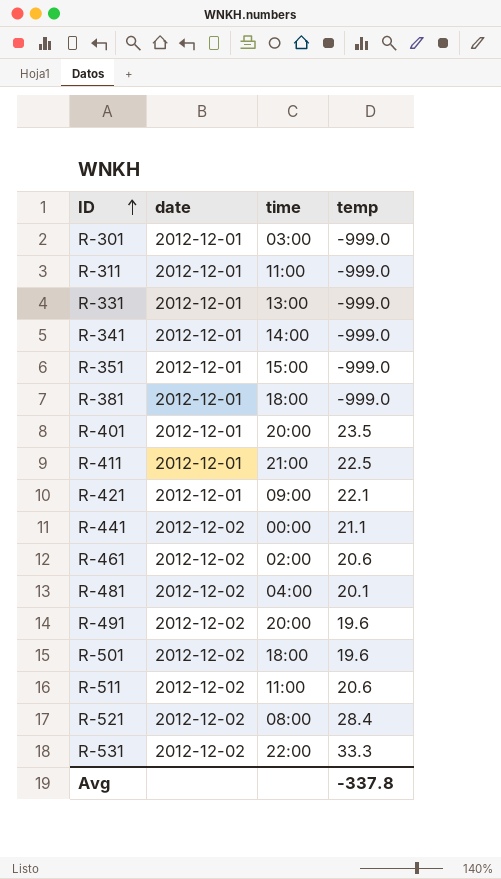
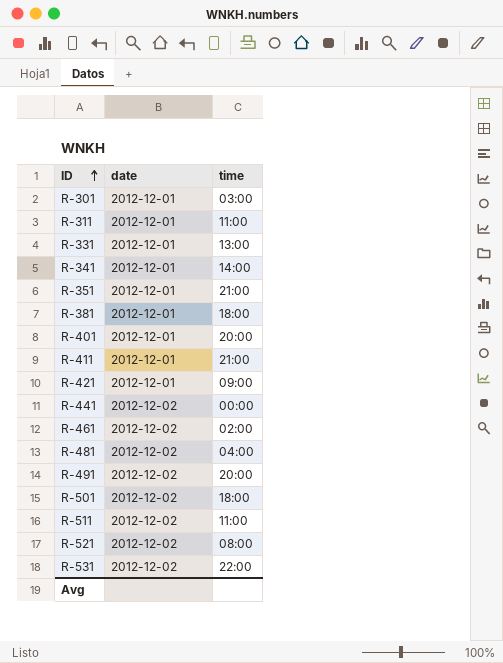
column temp | position: 4 -> none
R-351 | time: 15:00 -> 21:00

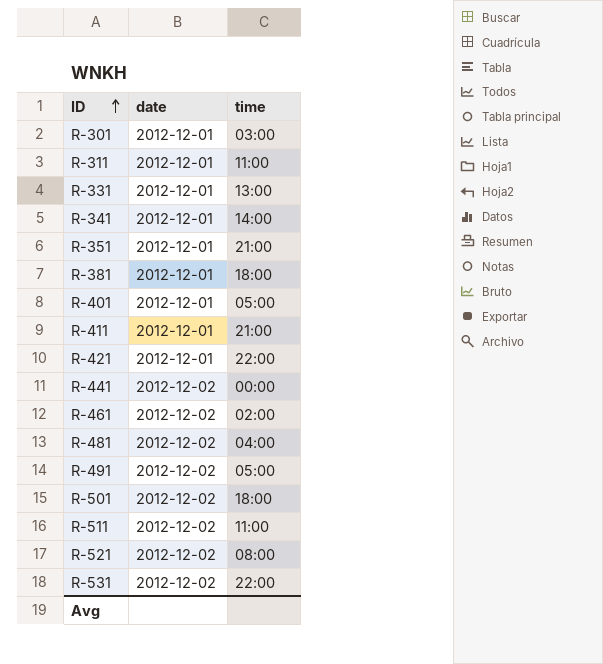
R-401 | time: 20:00 -> 05:00
R-421 | time: 09:00 -> 22:00
R-491 | time: 20:00 -> 05:00

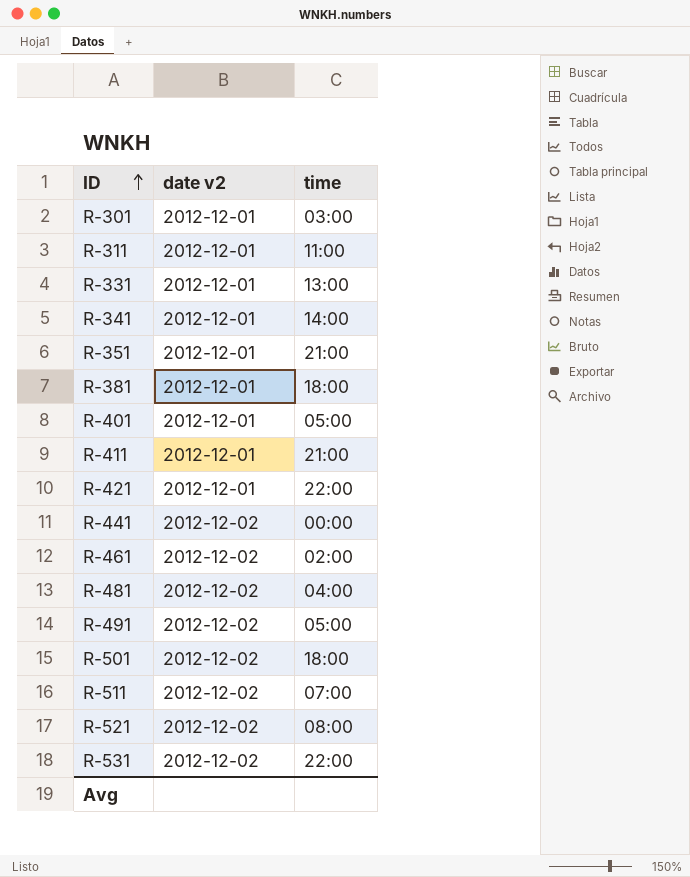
column name: date -> date v2
R-511 | time: 11:00 -> 07:00

